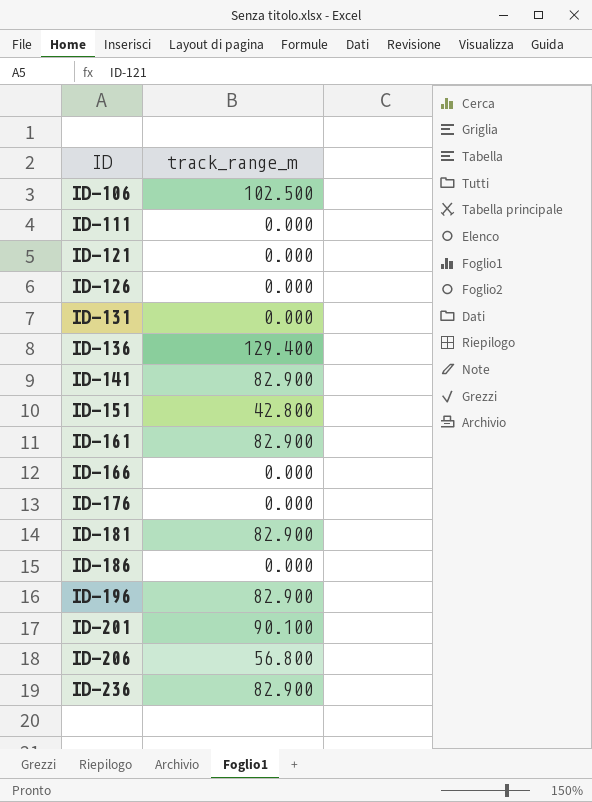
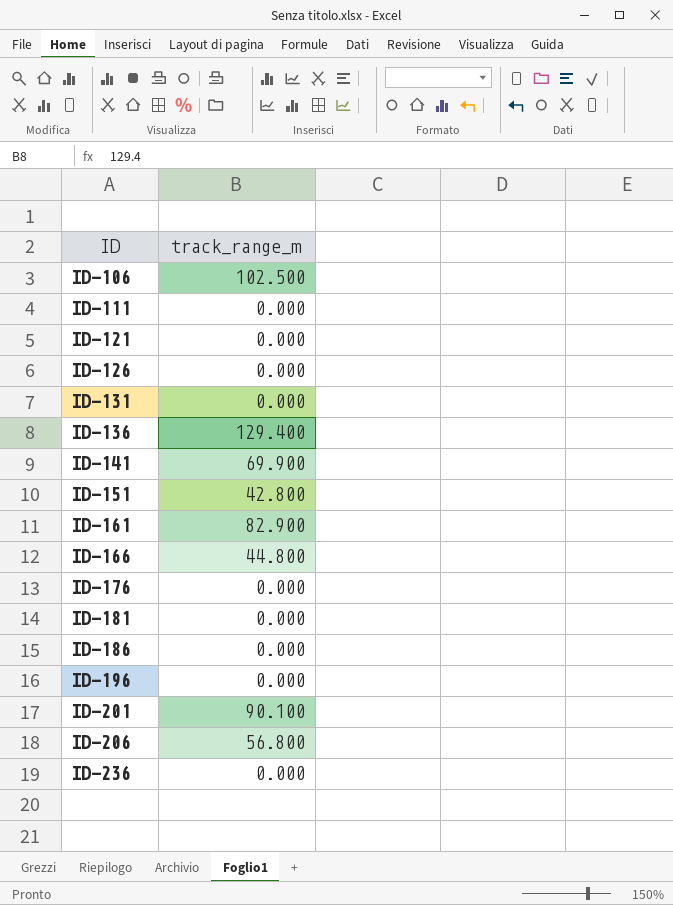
ID-141 | track_range_m: 82.900 -> 69.900
ID-166 | track_range_m: 0.000 -> 44.800
ID-181 | track_range_m: 82.900 -> 0.000
ID-196 | track_range_m: 82.900 -> 0.000
ID-236 | track_range_m: 82.900 -> 0.000

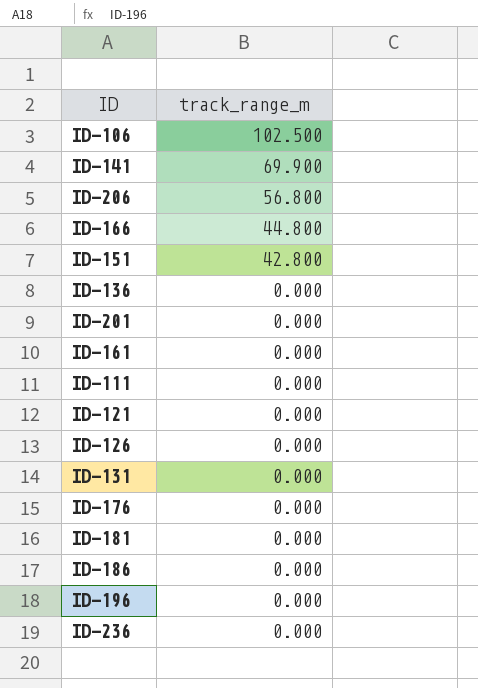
row order: ID ascending -> track_range_m descending
ID-136 | track_range_m: 129.400 -> 0.000
ID-201 | track_range_m: 90.100 -> 0.000
ID-161 | track_range_m: 82.900 -> 0.000

